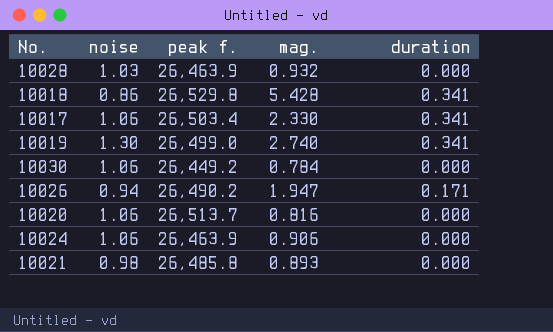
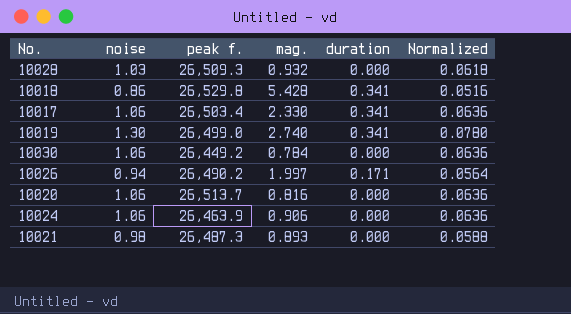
column Normalized | formula: none -> [noise] * 0.06
10028 | peak f.: 26,463.9 -> 26,509.3
10026 | mag.: 1.947 -> 1.997
10021 | peak f.: 26,485.8 -> 26,487.3

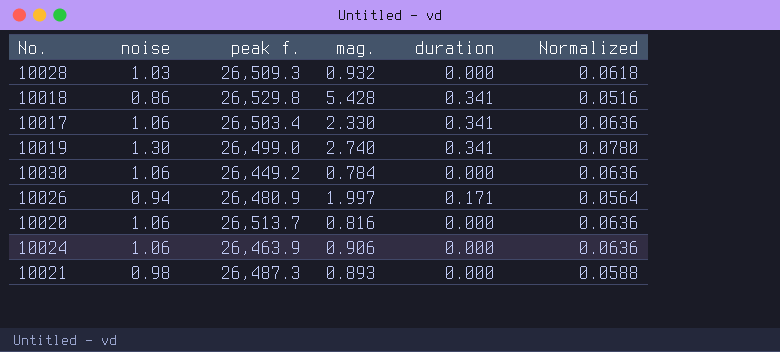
10026 | peak f.: 26,490.2 -> 26,480.9

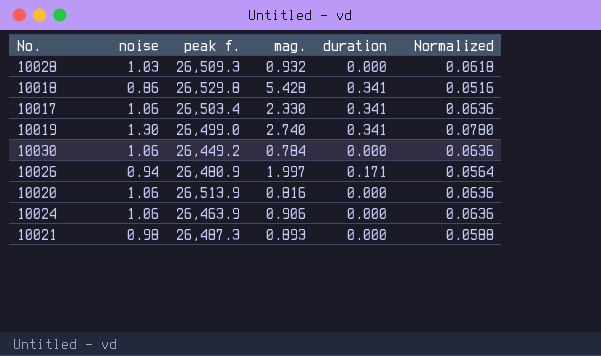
10020 | peak f.: 26,513.7 -> 26,513.9

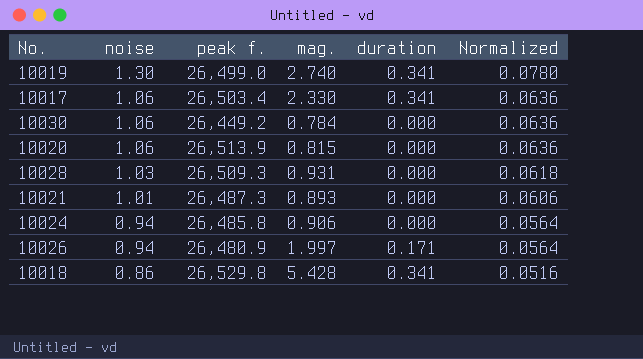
row order: none -> noise descending
10020 | mag.: 0.816 -> 0.815
10028 | mag.: 0.932 -> 0.931
10021 | noise: 0.98 -> 1.01
10021 | Normalized: 0.0588 -> 0.0606
10024 | noise: 1.06 -> 0.94
10024 | peak f.: 26,463.9 -> 26,485.8
10024 | Normalized: 0.0636 -> 0.0564

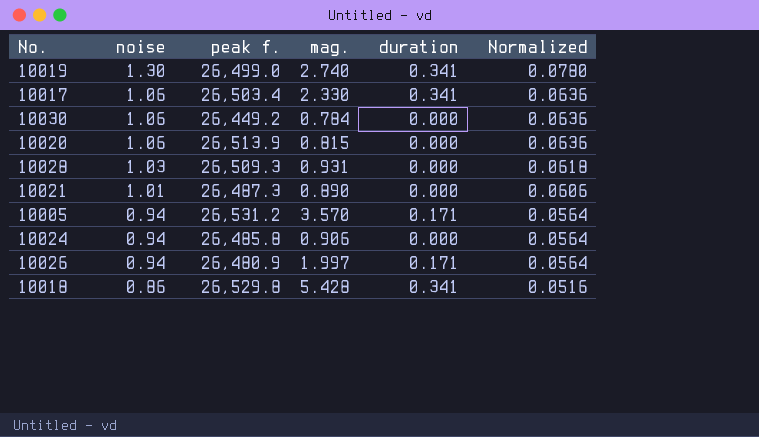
10021 | mag.: 0.893 -> 0.890
row 10005: none -> 0.94 | 26,531.2 | 3.570 | 0.171 | 0.0564

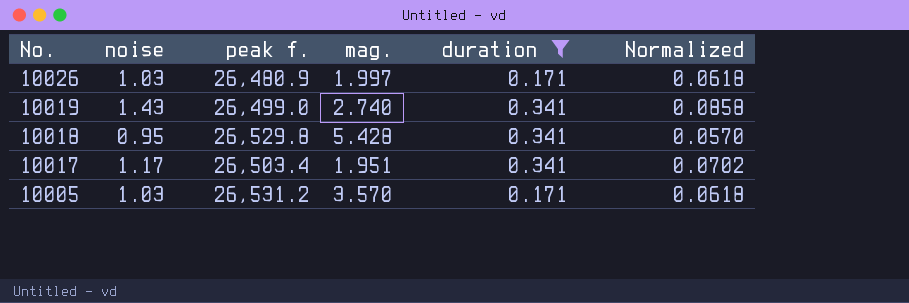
filter: none -> duration != 0.000
row order: noise descending -> No. descending
10026 | noise: 0.94 -> 1.03
10026 | Normalized: 0.0564 -> 0.0618
10019 | noise: 1.30 -> 1.43
10019 | Normalized: 0.0780 -> 0.0858
10018 | noise: 0.86 -> 0.95
10018 | Normalized: 0.0516 -> 0.0570
10017 | noise: 1.06 -> 1.17
10017 | mag.: 2.330 -> 1.951
10017 | Normalized: 0.0636 -> 0.0702
10005 | noise: 0.94 -> 1.03
10005 | Normalized: 0.0564 -> 0.0618

